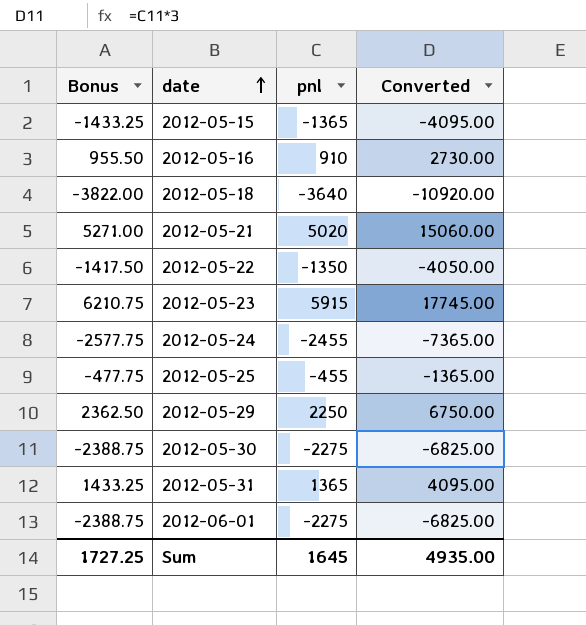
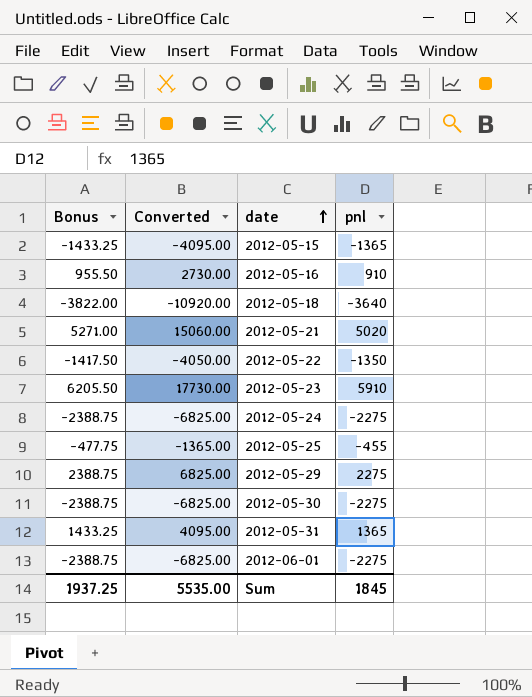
column Converted | position: 4 -> 2
2012-05-23 | Bonus: 6210.75 -> 6205.50
2012-05-23 | Converted: 17745.00 -> 17730.00
2012-05-23 | pnl: 5915 -> 5910
2012-05-24 | Bonus: -2577.75 -> -2388.75
2012-05-24 | Converted: -7365.00 -> -6825.00
2012-05-24 | pnl: -2455 -> -2275
2012-05-29 | Bonus: 2362.50 -> 2388.75
2012-05-29 | Converted: 6750.00 -> 6825.00
2012-05-29 | pnl: 2250 -> 2275
Sum | Bonus: 1727.25 -> 1937.25
Sum | Converted: 4935.00 -> 5535.00
Sum | pnl: 1645 -> 1845

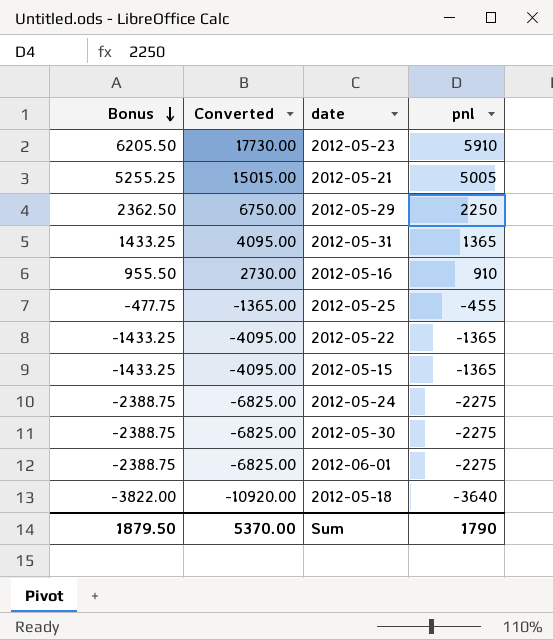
row order: date ascending -> Bonus descending
2012-05-21 | Bonus: 5271.00 -> 5255.25
2012-05-21 | Converted: 15060.00 -> 15015.00
2012-05-21 | pnl: 5020 -> 5005
2012-05-29 | Bonus: 2388.75 -> 2362.50
2012-05-29 | Converted: 6825.00 -> 6750.00
2012-05-29 | pnl: 2275 -> 2250
2012-05-22 | Bonus: -1417.50 -> -1433.25
2012-05-22 | Converted: -4050.00 -> -4095.00
2012-05-22 | pnl: -1350 -> -1365
Sum | Bonus: 1937.25 -> 1879.50
Sum | Converted: 5535.00 -> 5370.00
Sum | pnl: 1845 -> 1790

